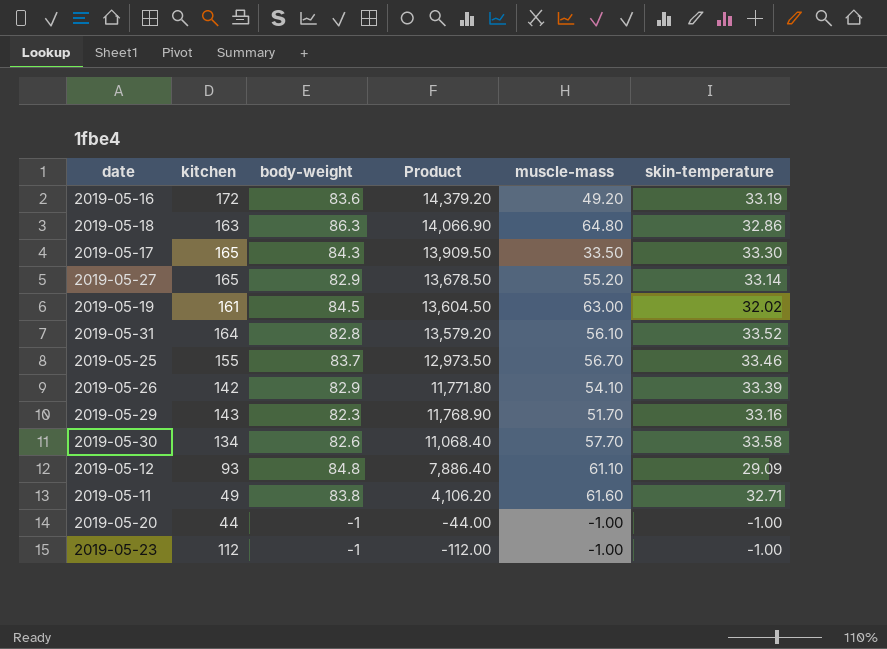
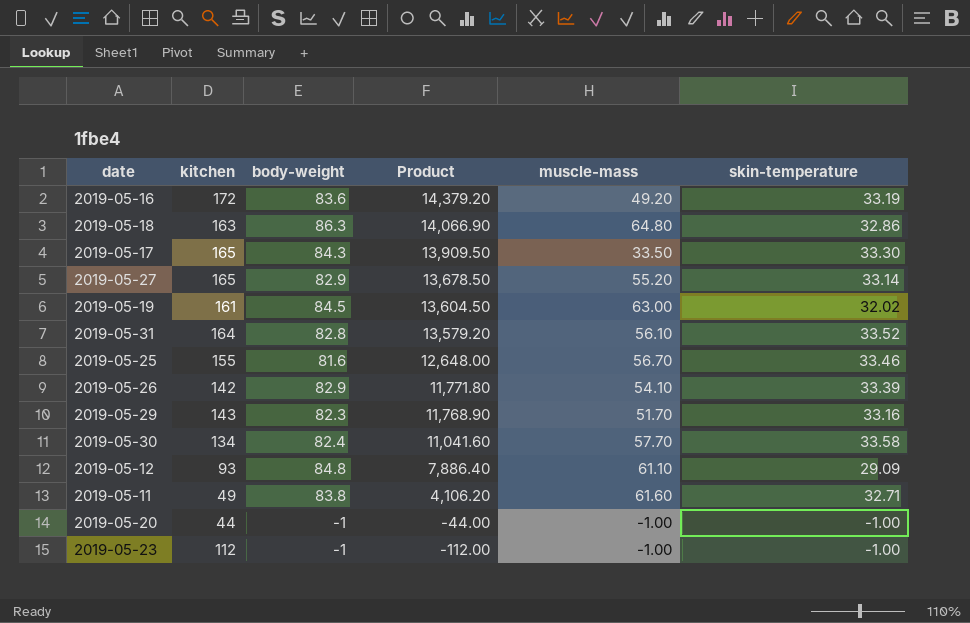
2019-05-25 | body-weight: 83.7 -> 81.6
2019-05-25 | Product: 12,973.50 -> 12,648.00
2019-05-30 | body-weight: 82.6 -> 82.4
2019-05-30 | Product: 11,068.40 -> 11,041.60

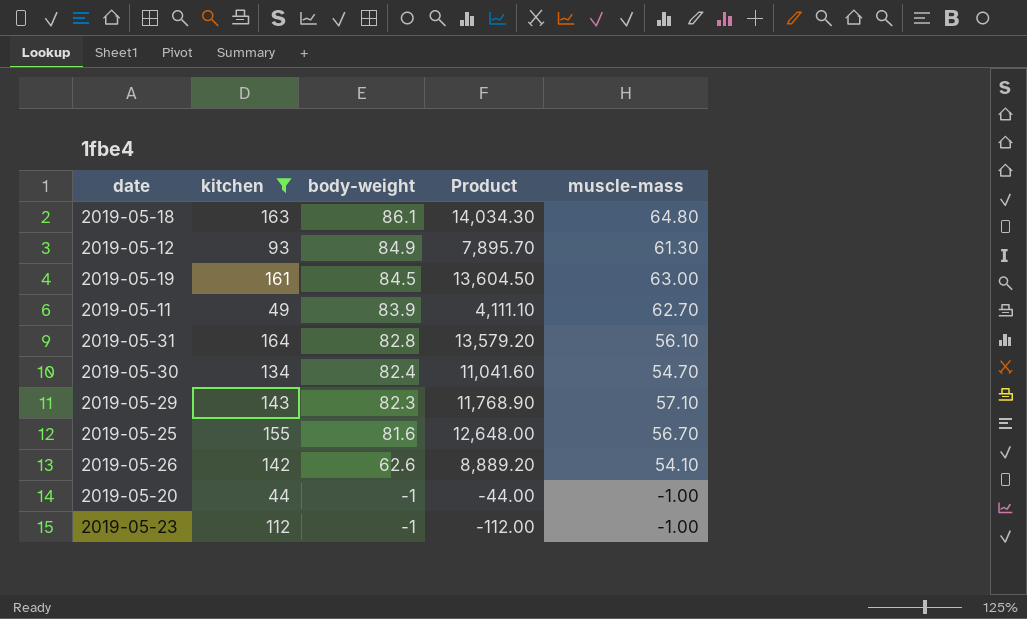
filter: none -> kitchen <= 164
row order: Product descending -> body-weight descending
column skin-temperature | position: 6 -> none
2019-05-18 | body-weight: 86.3 -> 86.1
2019-05-18 | Product: 14,066.90 -> 14,034.30
2019-05-12 | body-weight: 84.8 -> 84.9
2019-05-12 | Product: 7,886.40 -> 7,895.70
2019-05-12 | muscle-mass: 61.10 -> 61.30
2019-05-11 | body-weight: 83.8 -> 83.9
2019-05-11 | Product: 4,106.20 -> 4,111.10
2019-05-11 | muscle-mass: 61.60 -> 62.70
2019-05-30 | muscle-mass: 57.70 -> 54.70
2019-05-29 | muscle-mass: 51.70 -> 57.10
2019-05-26 | body-weight: 82.9 -> 62.6
2019-05-26 | Product: 11,771.80 -> 8,889.20

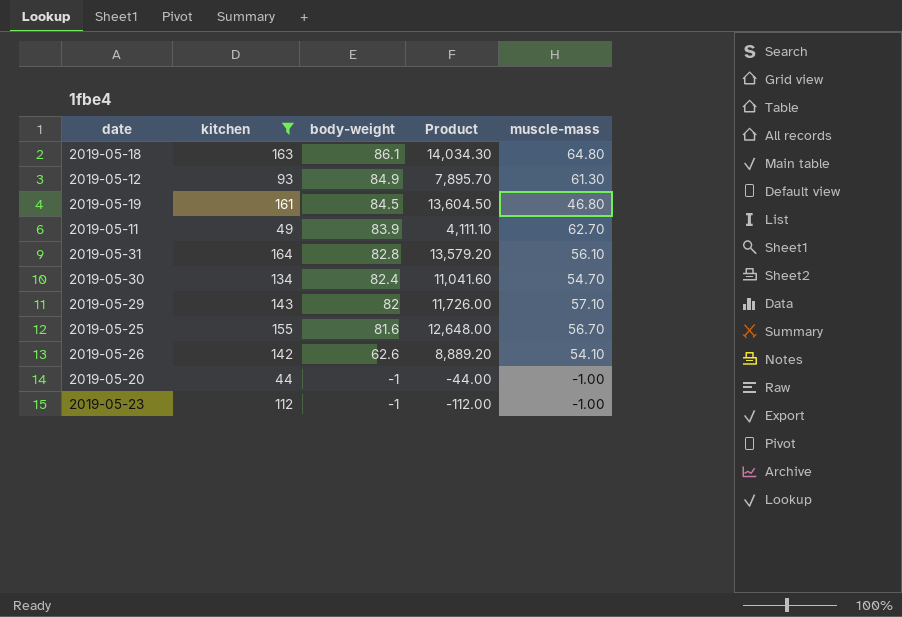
2019-05-19 | muscle-mass: 63.00 -> 46.80
2019-05-29 | body-weight: 82.3 -> 82
2019-05-29 | Product: 11,768.90 -> 11,726.00

